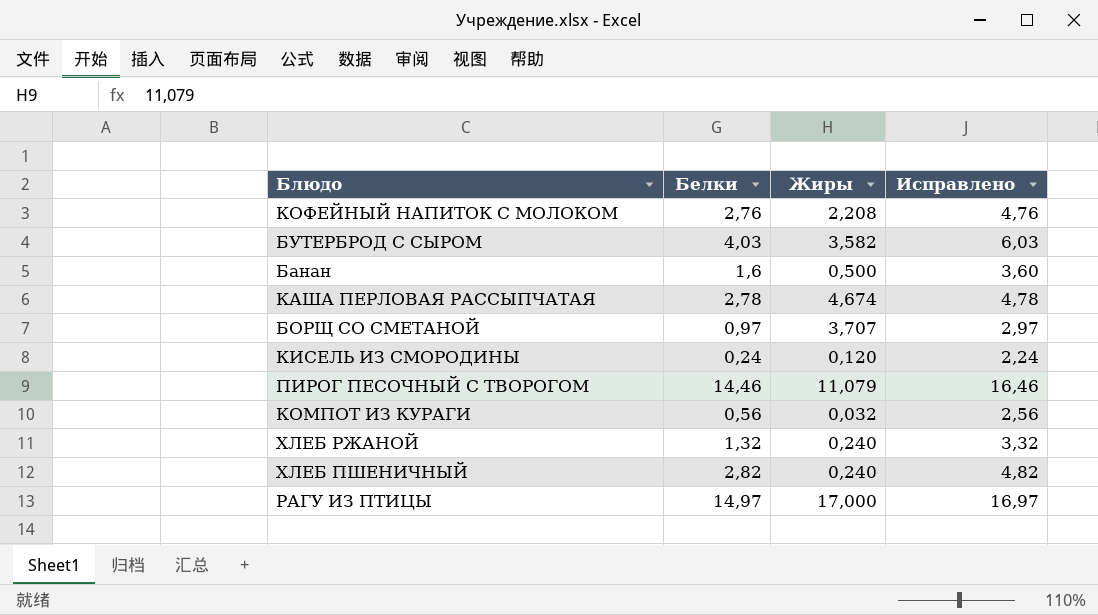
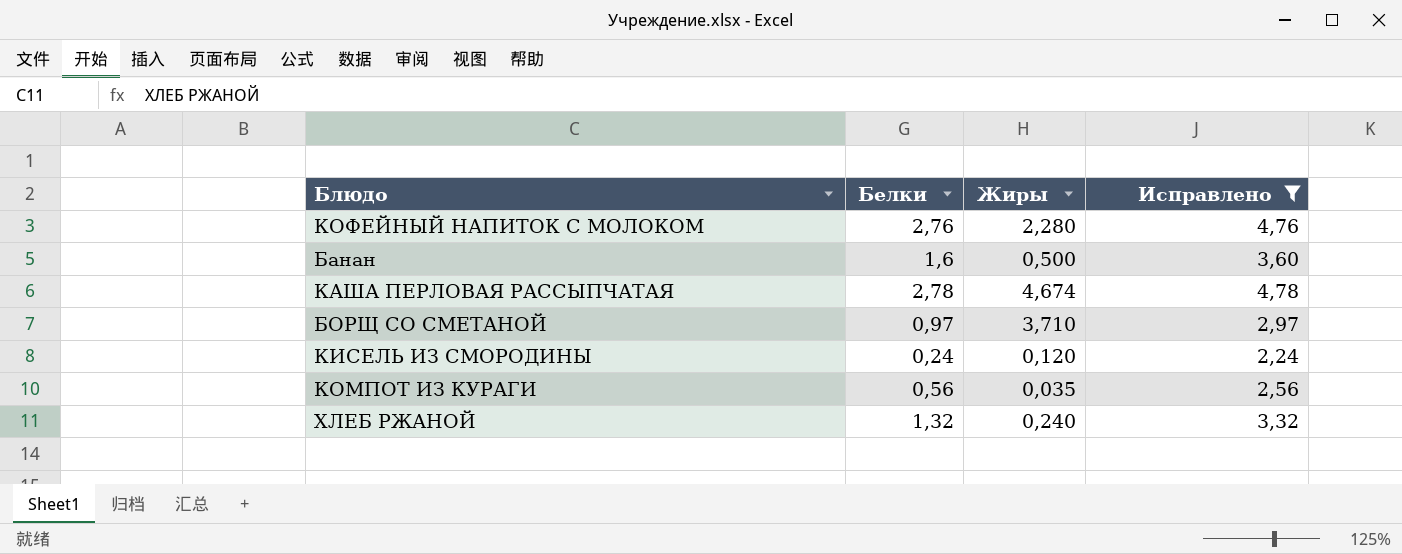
filter: none -> Исправлено <= 4,78
КОФЕЙНЫЙ НАПИТОК С МОЛОКОМ | Жиры: 2,208 -> 2,280
БОРЩ СО СМЕТАНОЙ | Жиры: 3,707 -> 3,710
КОМПОТ ИЗ КУРАГИ | Жиры: 0,032 -> 0,035

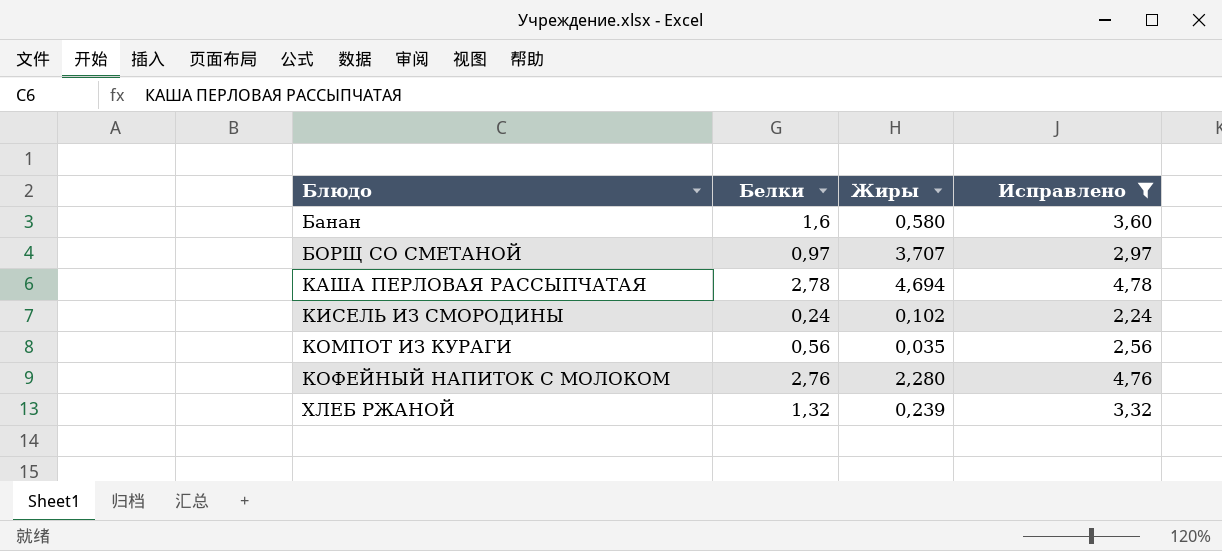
row order: none -> Блюдо ascending
Банан | Жиры: 0,500 -> 0,580
БОРЩ СО СМЕТАНОЙ | Жиры: 3,710 -> 3,707
КАША ПЕРЛОВАЯ РАССЫПЧАТАЯ | Жиры: 4,674 -> 4,694
КИСЕЛЬ ИЗ СМОРОДИНЫ | Жиры: 0,120 -> 0,102
ХЛЕБ РЖАНОЙ | Жиры: 0,240 -> 0,239

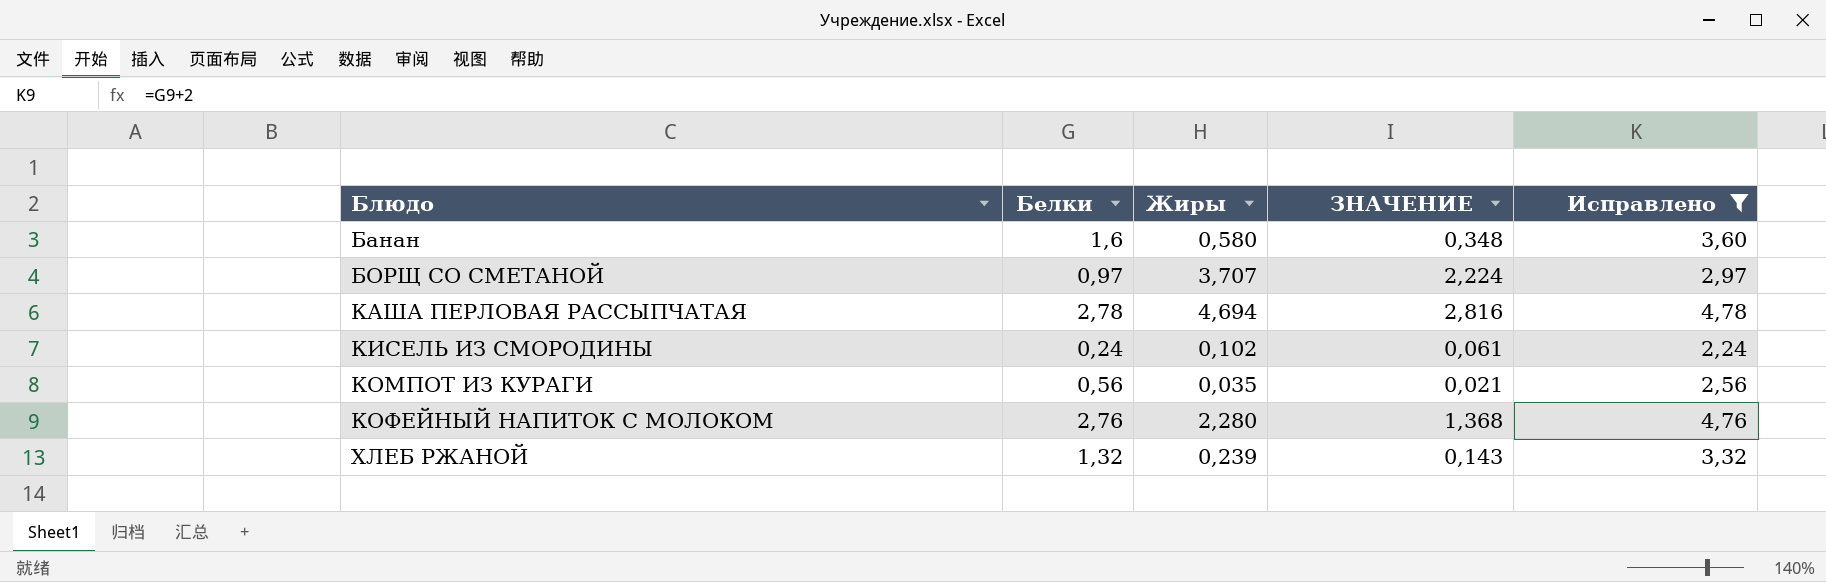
column ЗНАЧЕНИЕ | formula: none -> [Жиры] * 0,6

